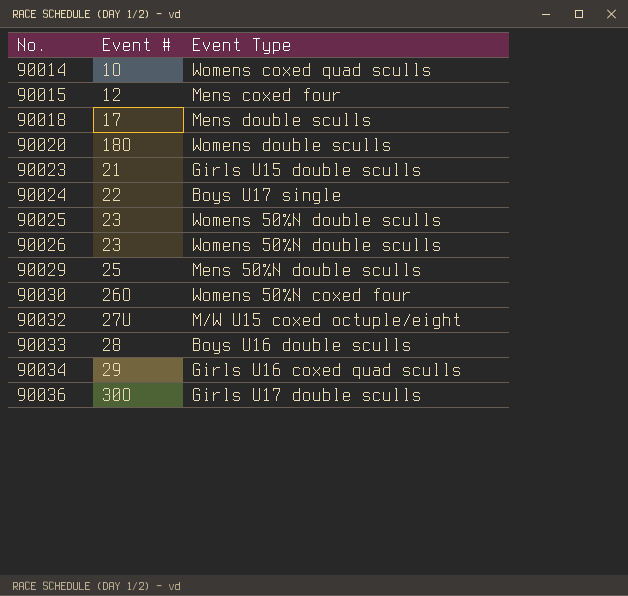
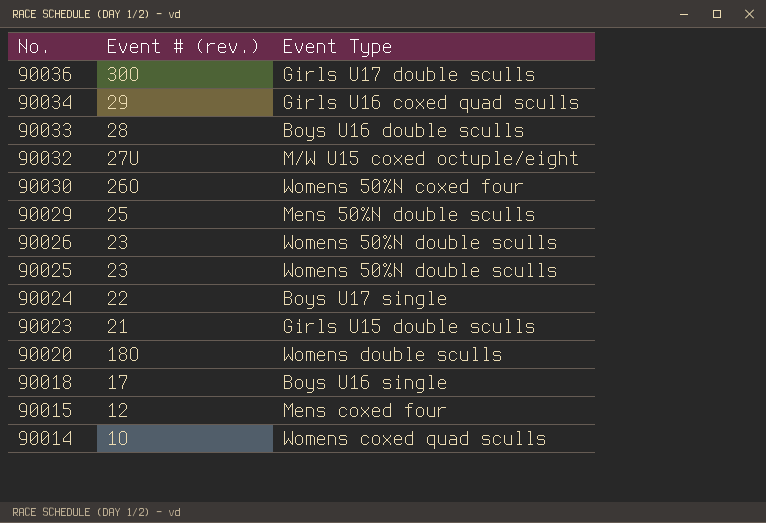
row order: No. ascending -> No. descending
column name: Event # -> Event # (rev.)
90018 | Event Type: Mens double sculls -> Boys U16 single

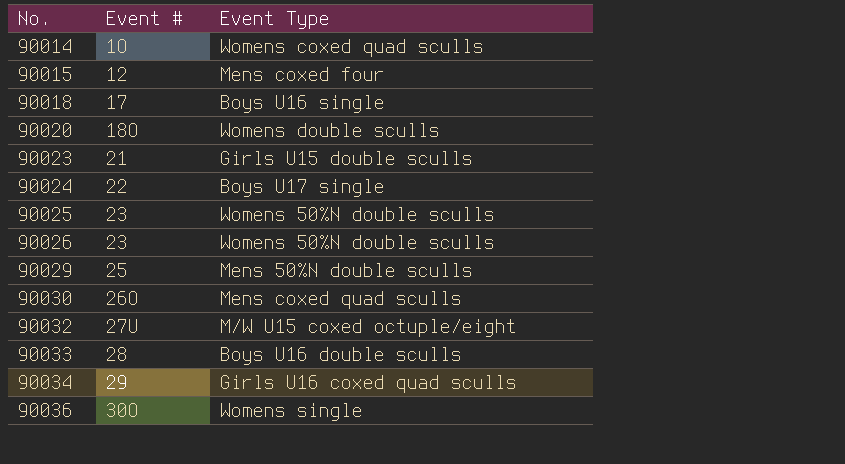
row order: No. descending -> No. ascending
column name: Event # (rev.) -> Event #
90030 | Event Type: Womens 50%N coxed four -> Mens coxed quad sculls
90036 | Event Type: Girls U17 double sculls -> Womens single

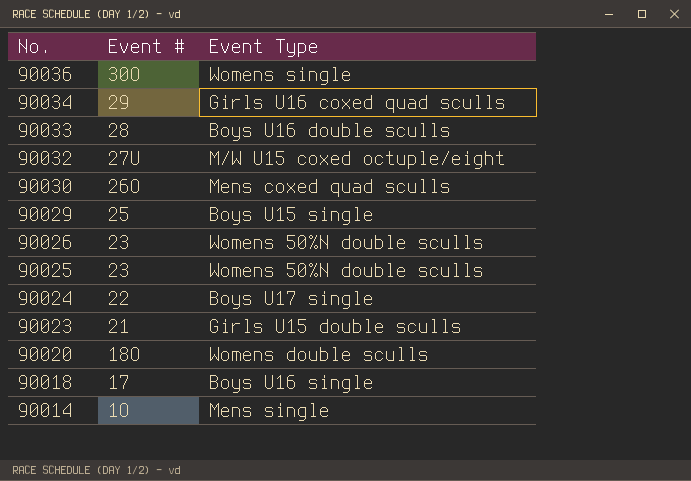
row order: No. ascending -> No. descending
row 90015: 12 | Mens coxed four -> none
90029 | Event Type: Mens 50%N double sculls -> Boys U15 single
90014 | Event Type: Womens coxed quad sculls -> Mens single

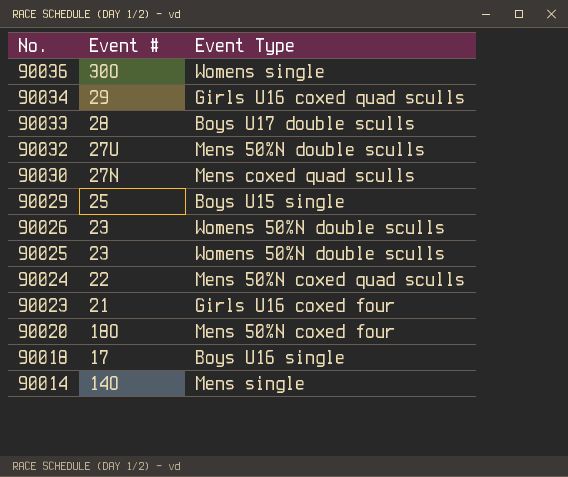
90033 | Event Type: Boys U16 double sculls -> Boys U17 double sculls
90032 | Event Type: M/W U15 coxed octuple/eight -> Mens 50%N double sculls
90030 | Event #: 26O -> 27N
90024 | Event Type: Boys U17 single -> Mens 50%N coxed quad sculls
90023 | Event Type: Girls U15 double sculls -> Girls U16 coxed four
90020 | Event Type: Womens double sculls -> Mens 50%N coxed four
90014 | Event #: 1O -> 14O

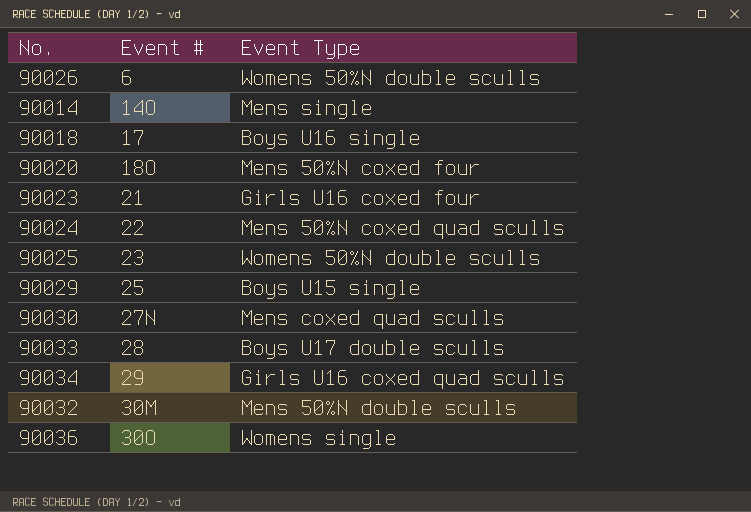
row order: No. descending -> Event # ascending
90026 | Event #: 23 -> 6
90032 | Event #: 27U -> 30M

